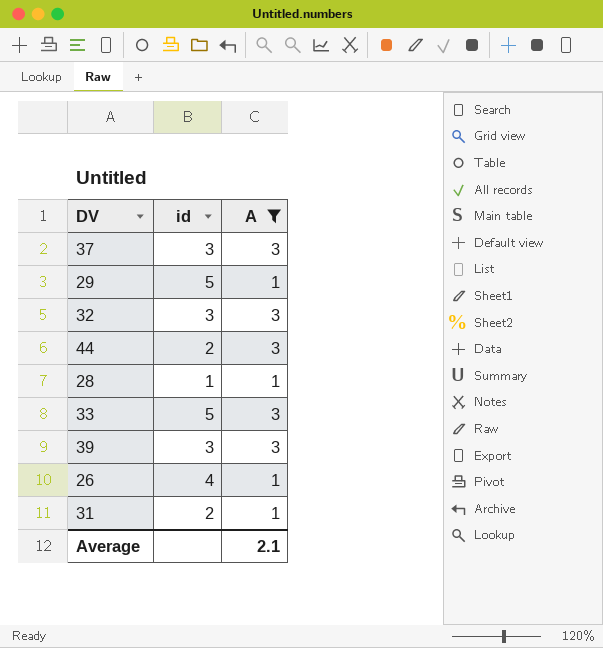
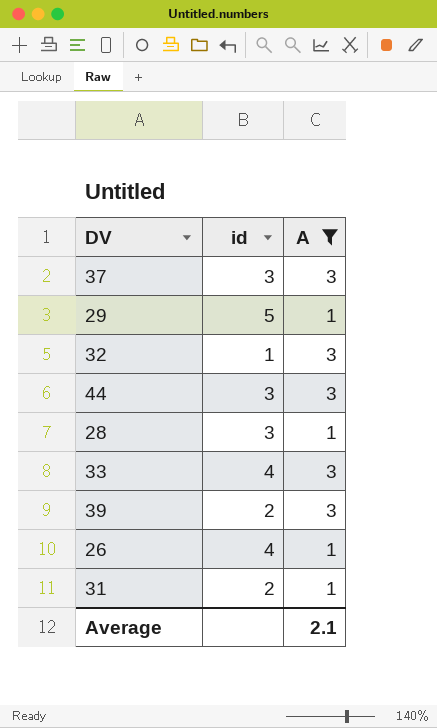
32 | id: 3 -> 1
44 | id: 2 -> 3
28 | id: 1 -> 3
33 | id: 5 -> 4
39 | id: 3 -> 2

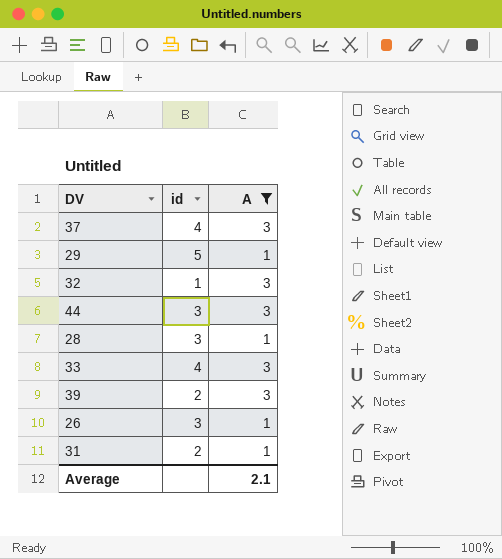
37 | id: 3 -> 4
26 | id: 4 -> 3

